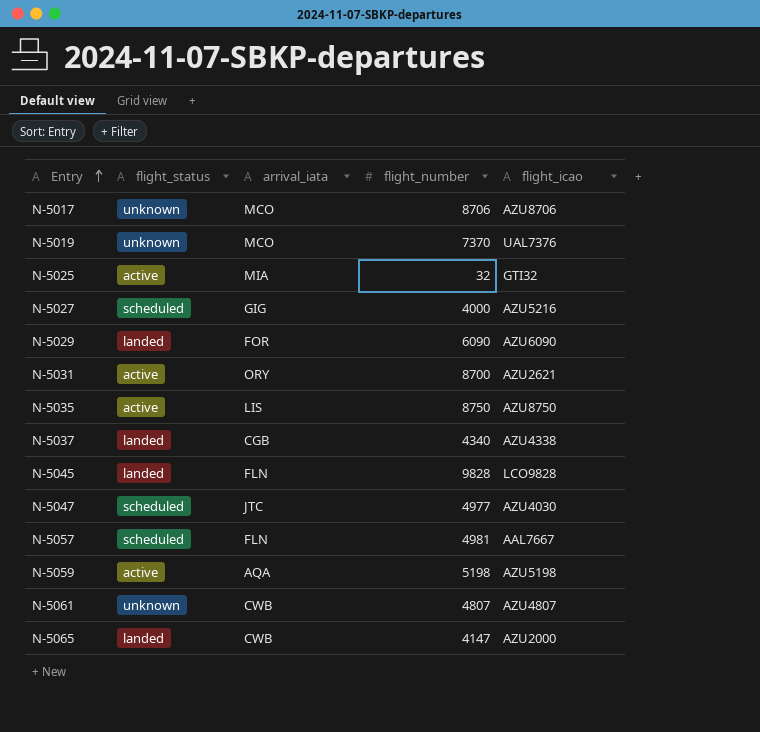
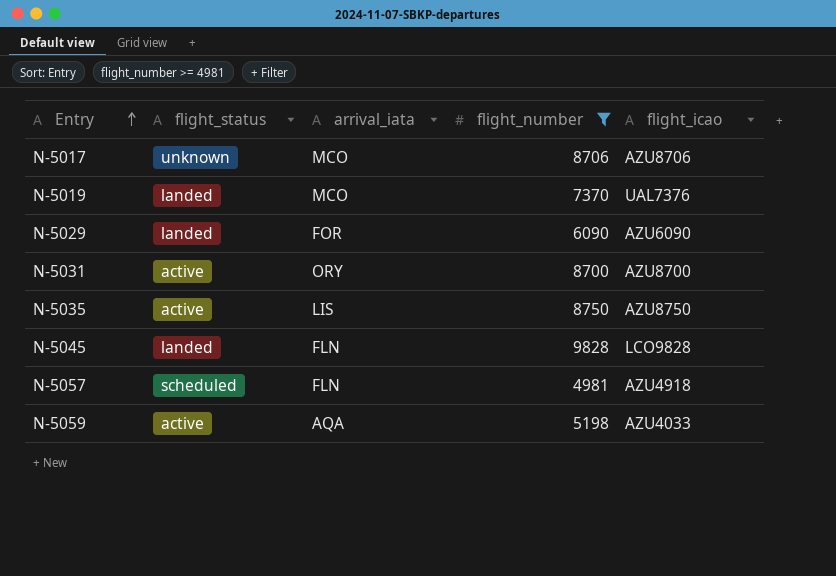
filter: none -> flight_number >= 4981
N-5019 | flight_status: unknown -> landed
N-5031 | flight_icao: AZU2621 -> AZU8700
N-5057 | flight_icao: AAL7667 -> AZU4918
N-5059 | flight_icao: AZU5198 -> AZU4033

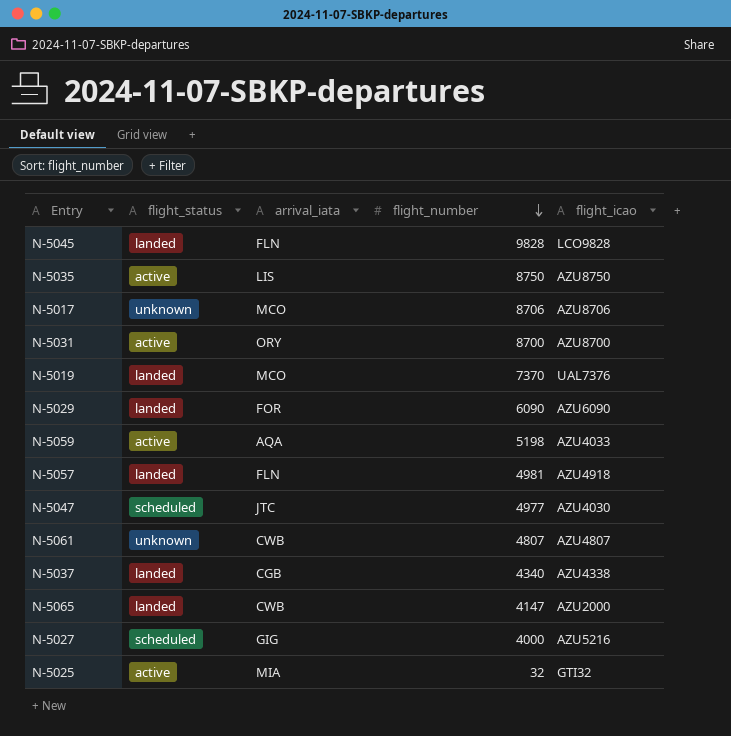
filter: flight_number >= 4981 -> none
row order: Entry ascending -> flight_number descending
N-5057 | flight_status: scheduled -> landed

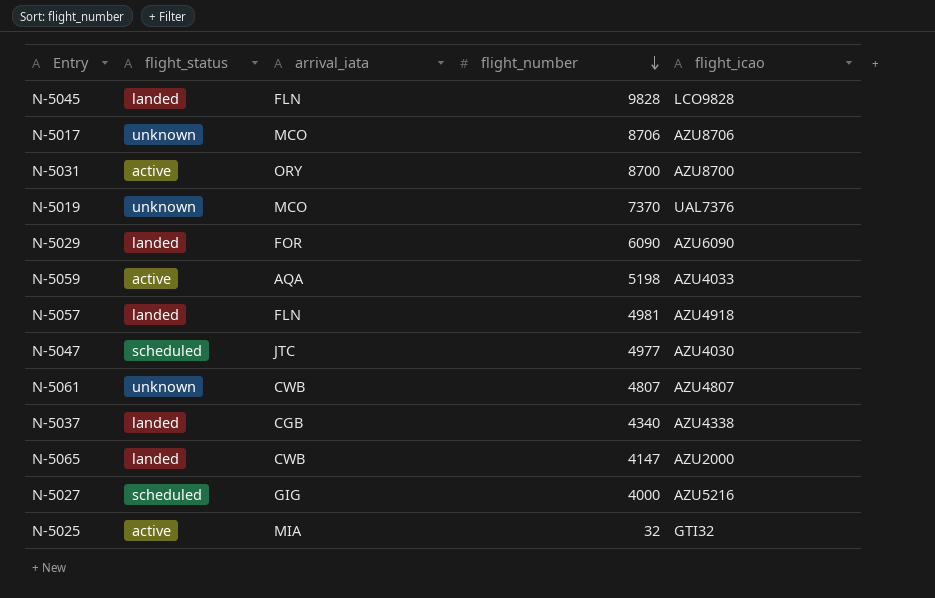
row N-5035: active | LIS | 8750 | AZU8750 -> none
N-5019 | flight_status: landed -> unknown

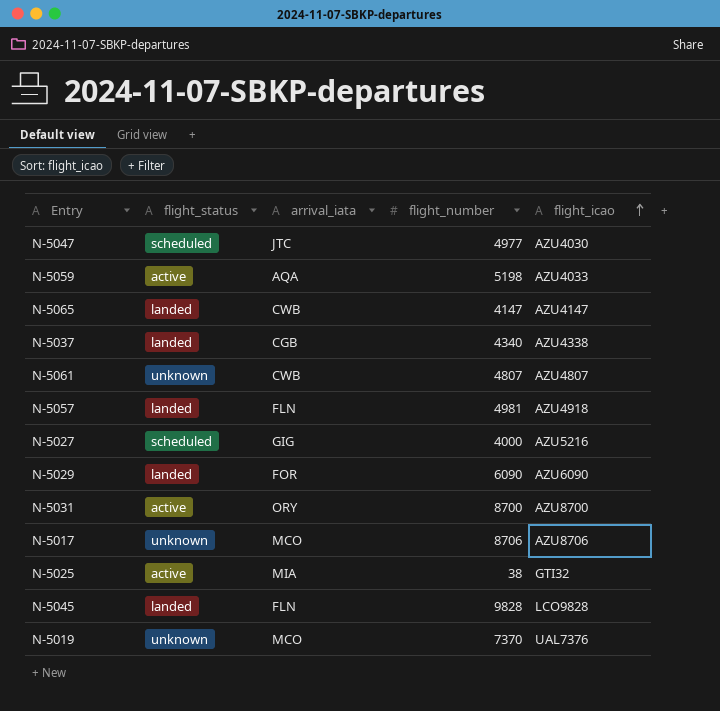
row order: flight_number descending -> flight_icao ascending
N-5065 | flight_icao: AZU2000 -> AZU4147
N-5025 | flight_number: 32 -> 38

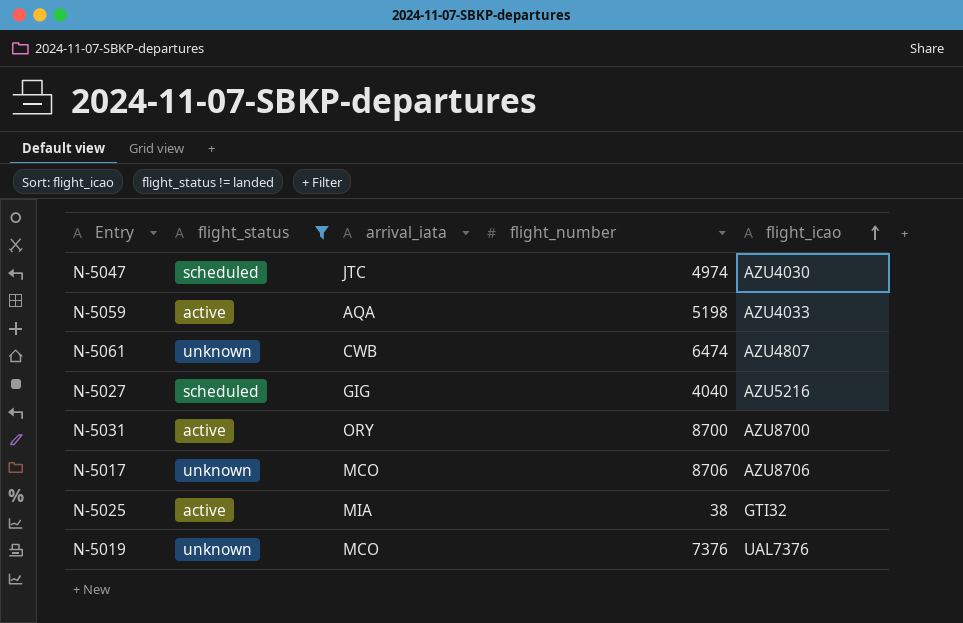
filter: none -> flight_status != landed
N-5047 | flight_number: 4977 -> 4974
N-5061 | flight_number: 4807 -> 6474
N-5027 | flight_number: 4000 -> 4040
N-5019 | flight_number: 7370 -> 7376

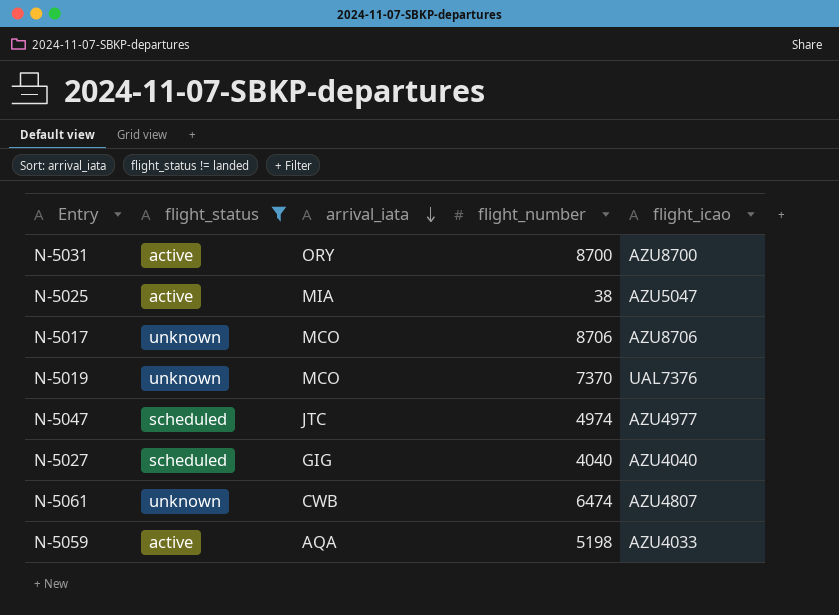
row order: flight_icao ascending -> arrival_iata descending
N-5025 | flight_icao: GTI32 -> AZU5047
N-5019 | flight_number: 7376 -> 7370
N-5047 | flight_icao: AZU4030 -> AZU4977
N-5027 | flight_icao: AZU5216 -> AZU4040

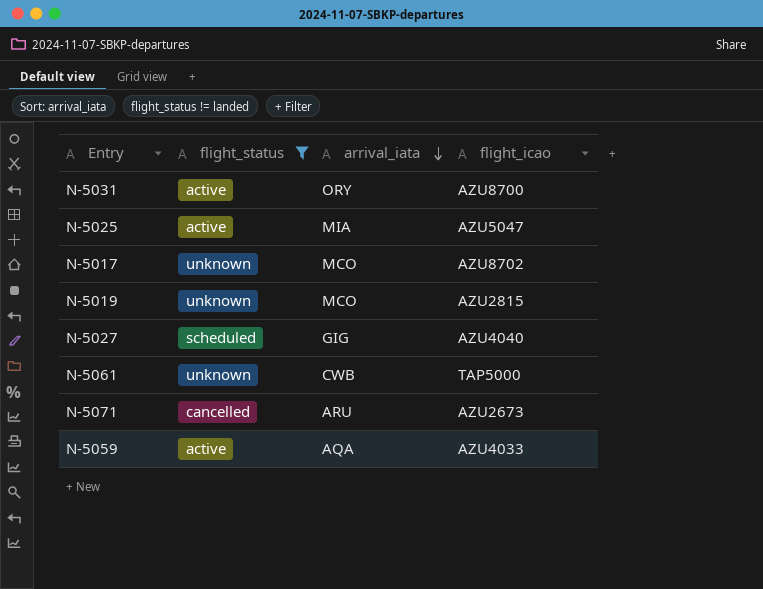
column flight_number | position: 4 -> none
row N-5047: scheduled | JTC | 4974 | AZU4977 -> none
N-5017 | flight_icao: AZU8706 -> AZU8702
N-5019 | flight_icao: UAL7376 -> AZU2815
N-5061 | flight_icao: AZU4807 -> TAP5000
row N-5071: none -> cancelled | ARU | AZU2673

